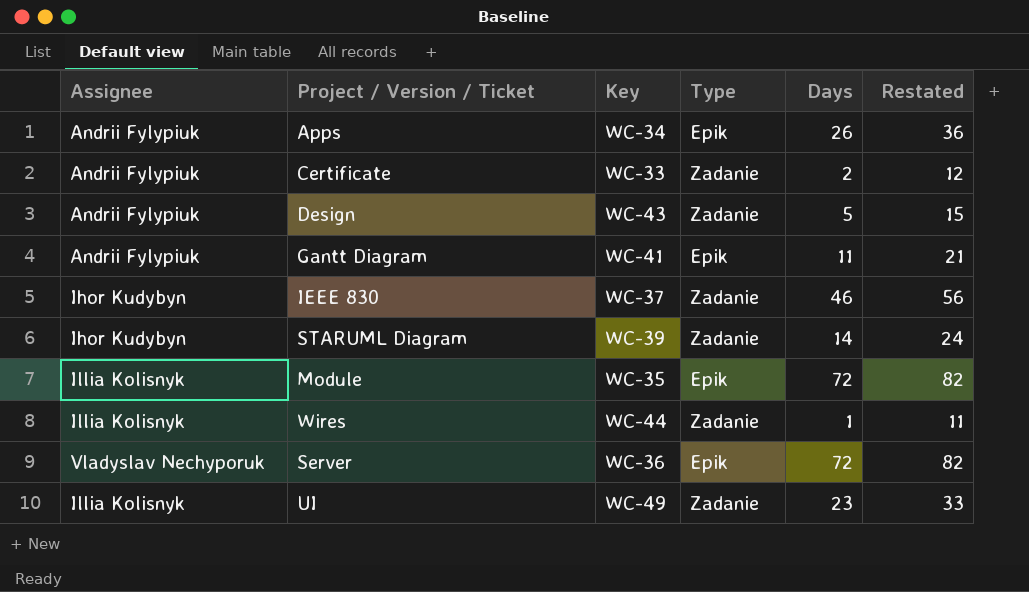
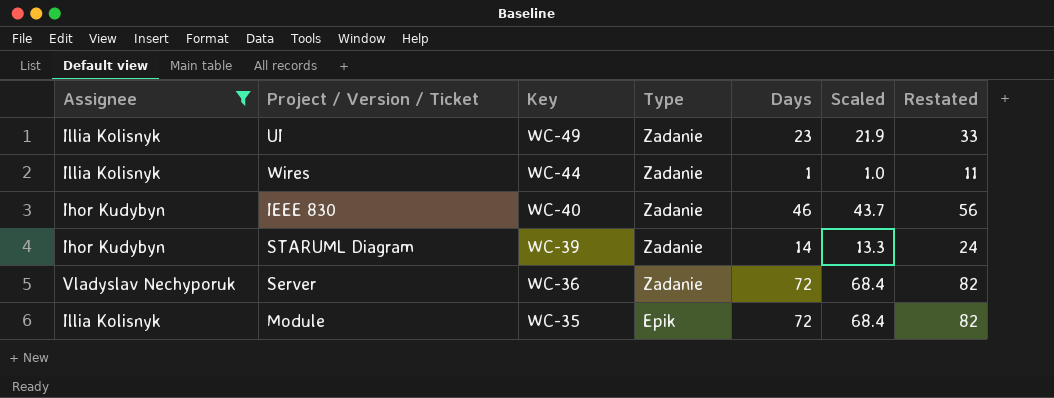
filter: none -> Assignee != Andrii Fylypiuk
row order: none -> Key descending
column Scaled | formula: none -> [Days] * 0.95
IEEE 830 | Key: WC-37 -> WC-40
Server | Type: Epik -> Zadanie

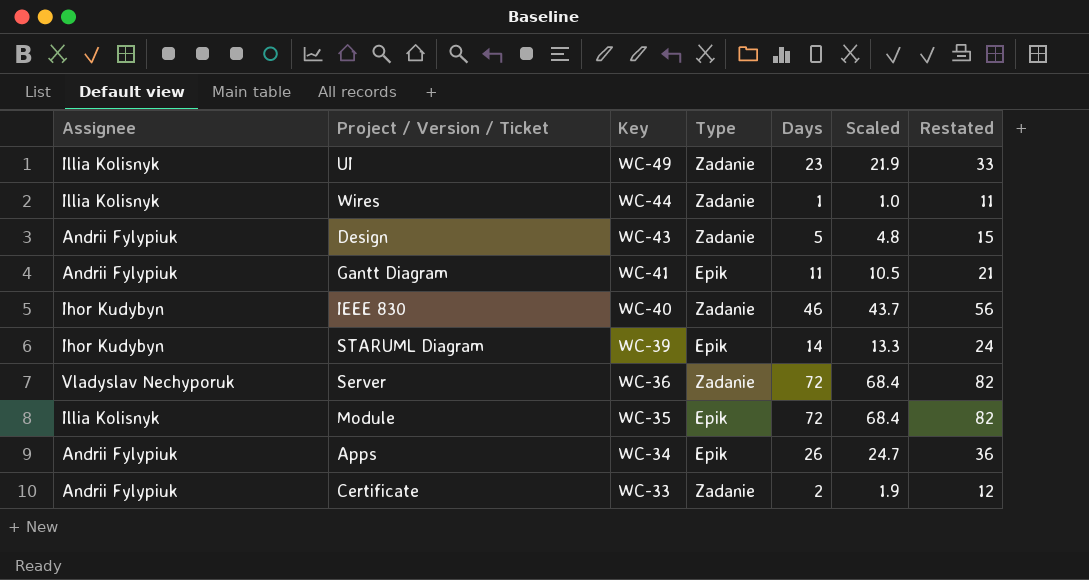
filter: Assignee != Andrii Fylypiuk -> none
STARUML Diagram | Type: Zadanie -> Epik

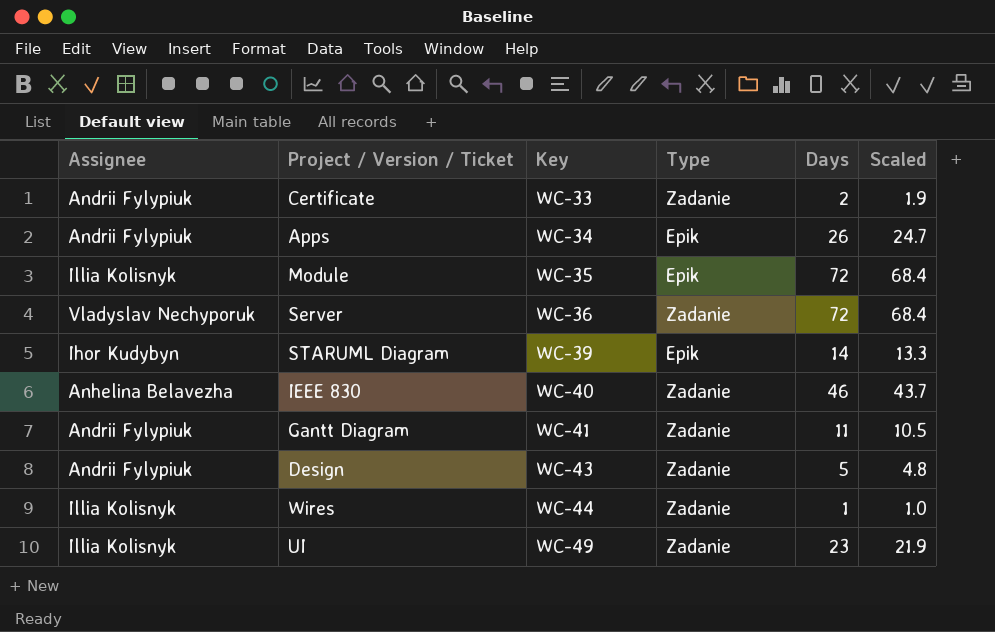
row order: Key descending -> Key ascending
column Restated | formula: [Days] + 10 -> none
IEEE 830 | Assignee: Ihor Kudybyn -> Anhelina Belavezha
Gantt Diagram | Type: Epik -> Zadanie

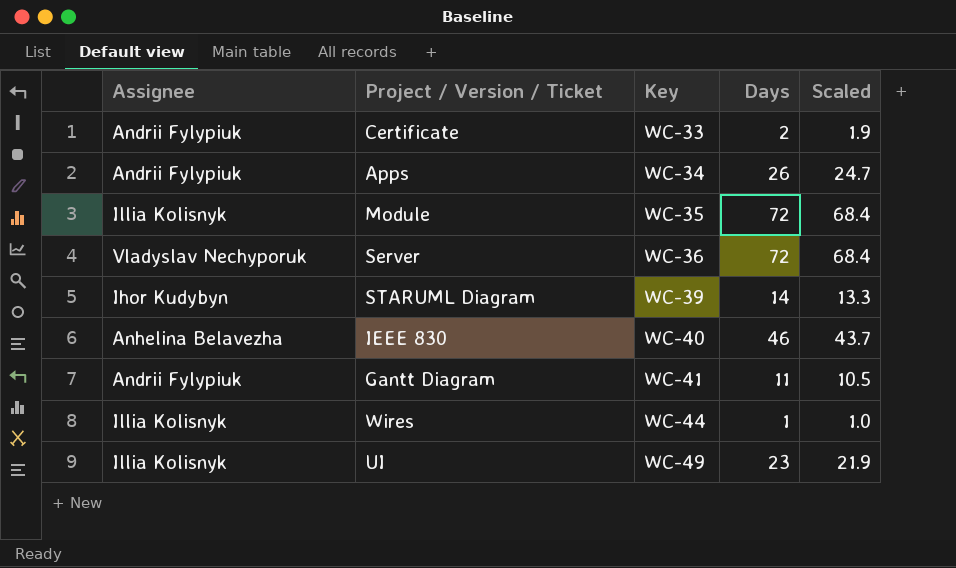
column Type | position: 4 -> none
row Design: Andrii Fylypiuk | WC-43 | Zadanie | 5 | 4.8 -> none

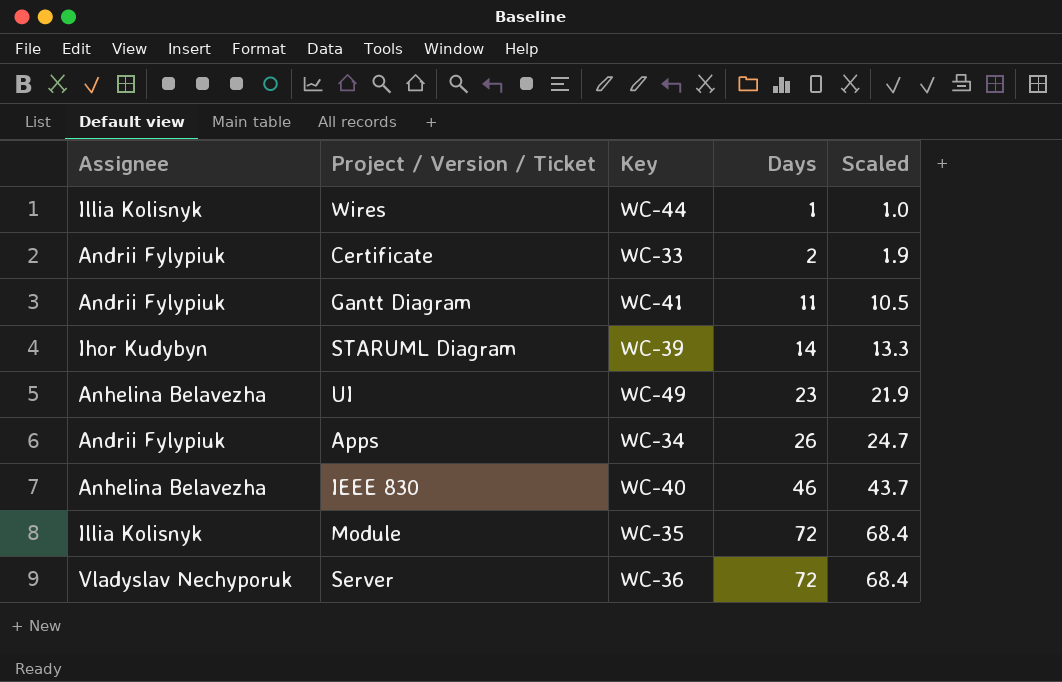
row order: Key ascending -> Days ascending
UI | Assignee: Illia Kolisnyk -> Anhelina Belavezha

